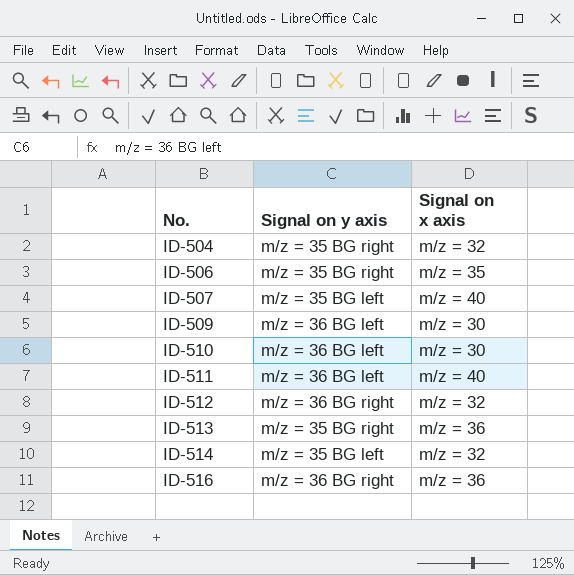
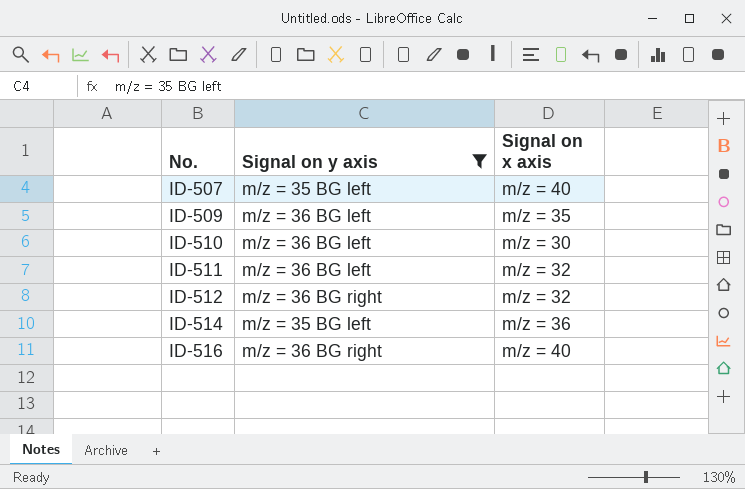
filter: none -> Signal on y axis != m/z = 35 BG right
ID-509 | Signal on x axis: m/z = 30 -> m/z = 35
ID-511 | Signal on x axis: m/z = 40 -> m/z = 32
ID-514 | Signal on x axis: m/z = 32 -> m/z = 36
ID-516 | Signal on x axis: m/z = 36 -> m/z = 40

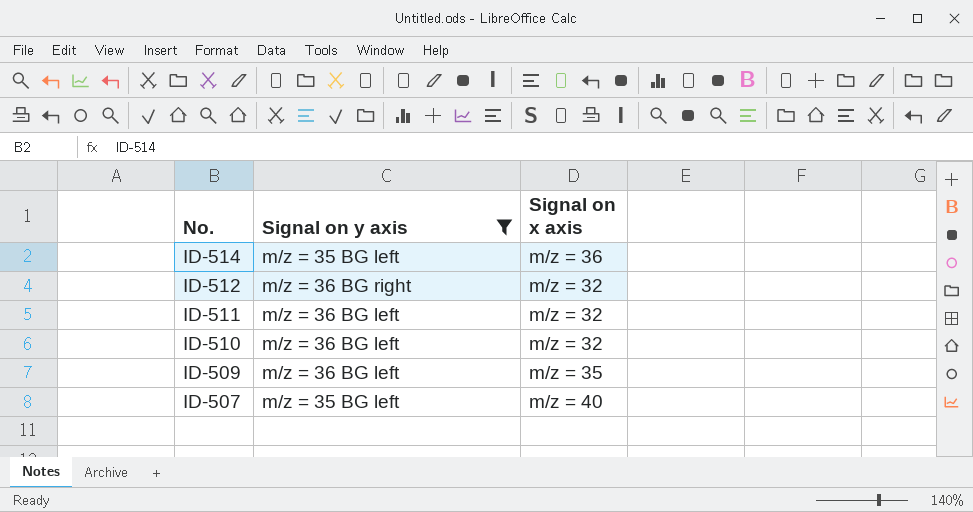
row order: No. ascending -> No. descending
row ID-516: m/z = 36 BG right | m/z = 40 -> none
ID-510 | Signal on x axis: m/z = 30 -> m/z = 32

